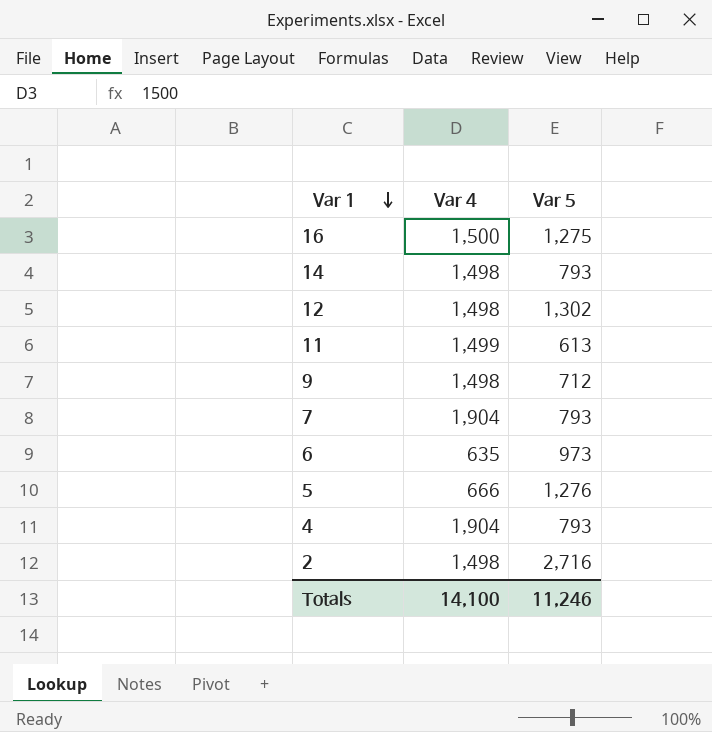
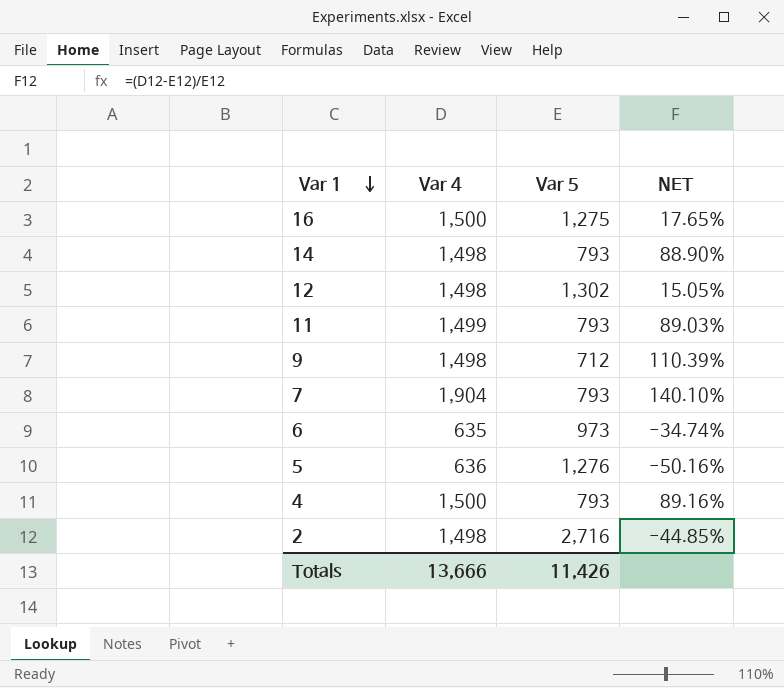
column NET | formula: none -> ([Var 4] - [Var 5]) / [Var 5]
11 | Var 5: 613 -> 793
5 | Var 4: 666 -> 636
4 | Var 4: 1,904 -> 1,500
Totals | Var 4: 14,100 -> 13,666
Totals | Var 5: 11,246 -> 11,426

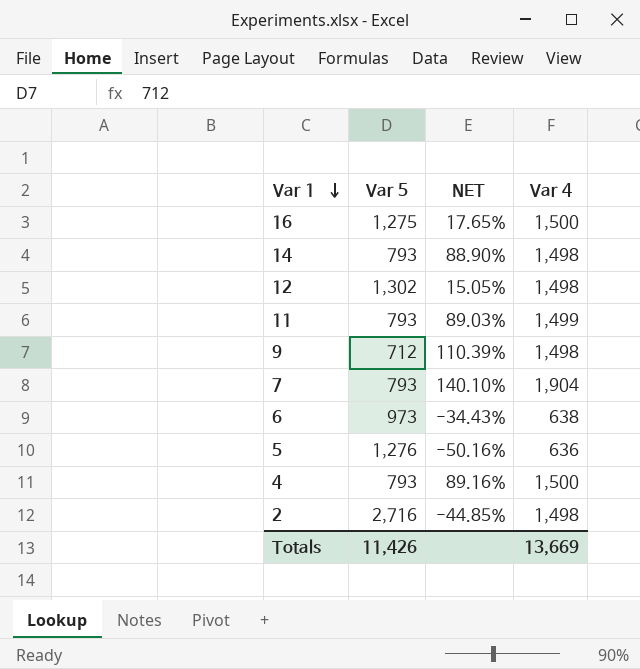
column Var 4 | position: 2 -> 4
6 | NET: -34.74% -> -34.43%
6 | Var 4: 635 -> 638
Totals | Var 4: 13,666 -> 13,669

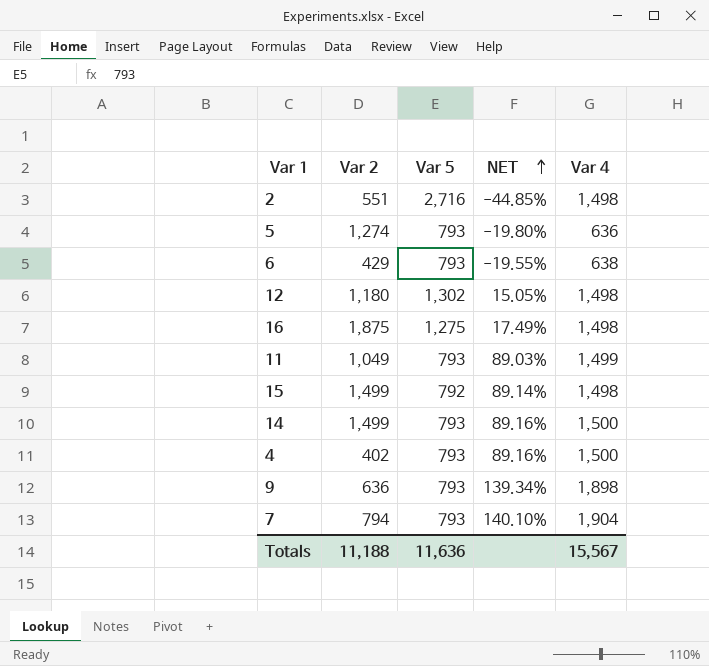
row order: Var 1 descending -> NET ascending
column Var 2 | position: none -> 2
5 | Var 5: 1,276 -> 793
5 | NET: -50.16% -> -19.80%
6 | Var 5: 973 -> 793
6 | NET: -34.43% -> -19.55%
16 | NET: 17.65% -> 17.49%
16 | Var 4: 1,500 -> 1,498
row 15: none -> 1,499 | 792 | 89.14% | 1,498
14 | NET: 88.90% -> 89.16%
14 | Var 4: 1,498 -> 1,500
9 | Var 5: 712 -> 793
9 | NET: 110.39% -> 139.34%
9 | Var 4: 1,498 -> 1,898
Totals | Var 5: 11,426 -> 11,636
Totals | Var 4: 13,669 -> 15,567

